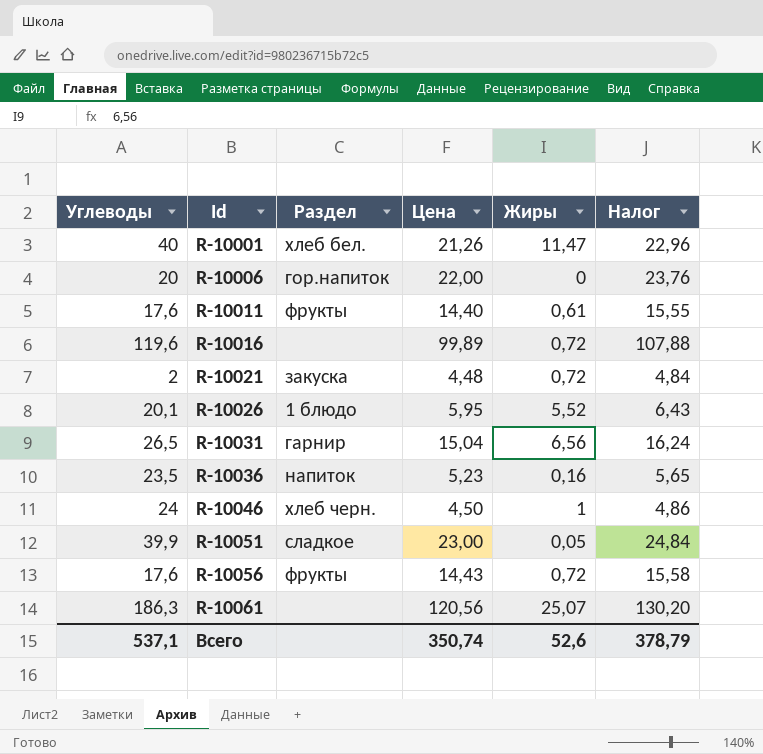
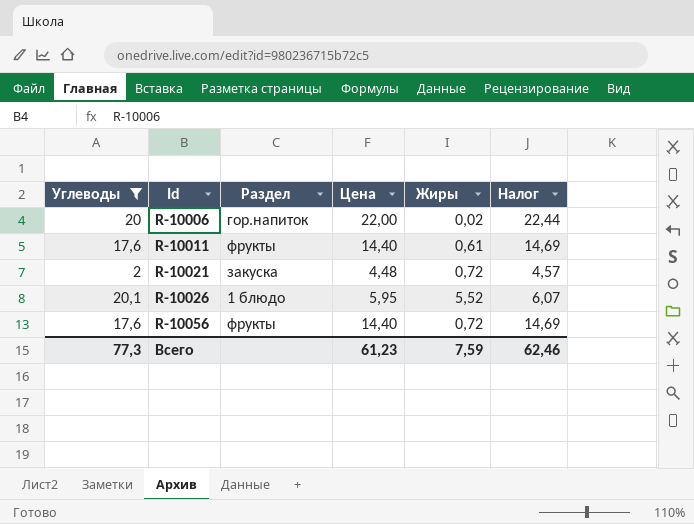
filter: none -> Углеводы <= 20,1
column Налог | formula: [Цена] * 1,08 -> [Цена] * 1,02
R-10006 | Жиры: 0 -> 0,02
R-10056 | Цена: 14,43 -> 14,40
Всего | Углеводы: 537,1 -> 77,3
Всего | Цена: 350,74 -> 61,23
Всего | Жиры: 52,6 -> 7,59
Всего | Налог: 378,79 -> 62,46

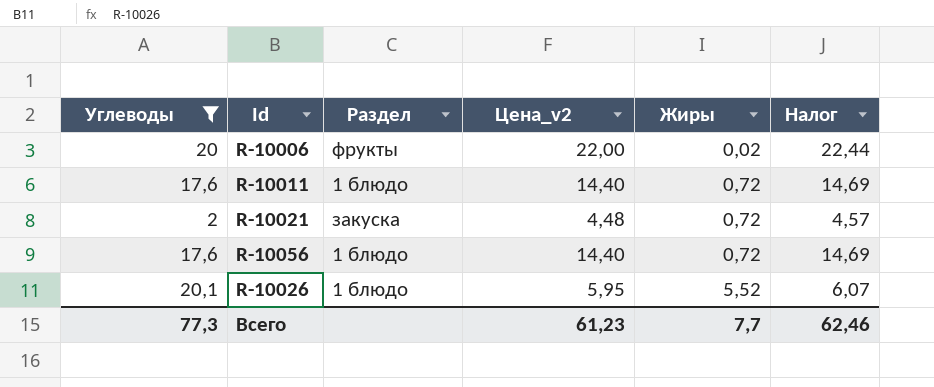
row order: Id ascending -> Жиры ascending
column name: Цена -> Цена_v2
R-10006 | Раздел: гор.напиток -> фрукты
R-10011 | Раздел: фрукты -> 1 блюдо
R-10011 | Жиры: 0,61 -> 0,72
R-10056 | Раздел: фрукты -> 1 блюдо
Всего | Жиры: 7,59 -> 7,7

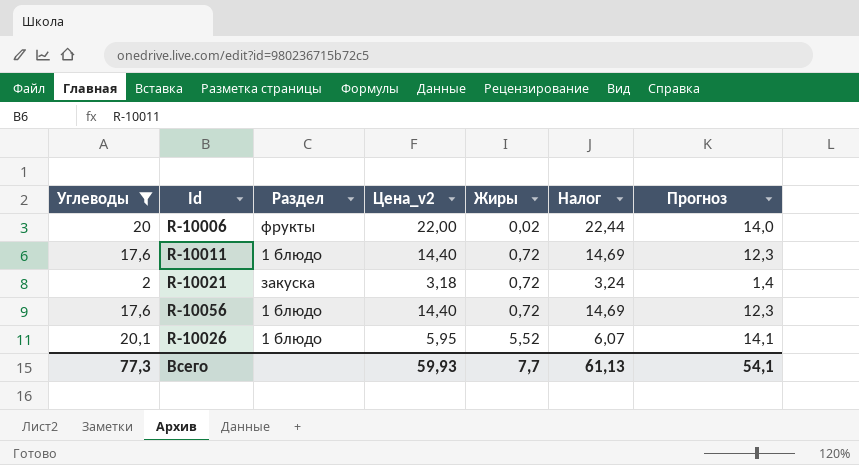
column Прогноз | formula: none -> [Углеводы] * 0,7
R-10021 | Цена_v2: 4,48 -> 3,18
R-10021 | Налог: 4,57 -> 3,24
Всего | Цена_v2: 61,23 -> 59,93
Всего | Налог: 62,46 -> 61,13

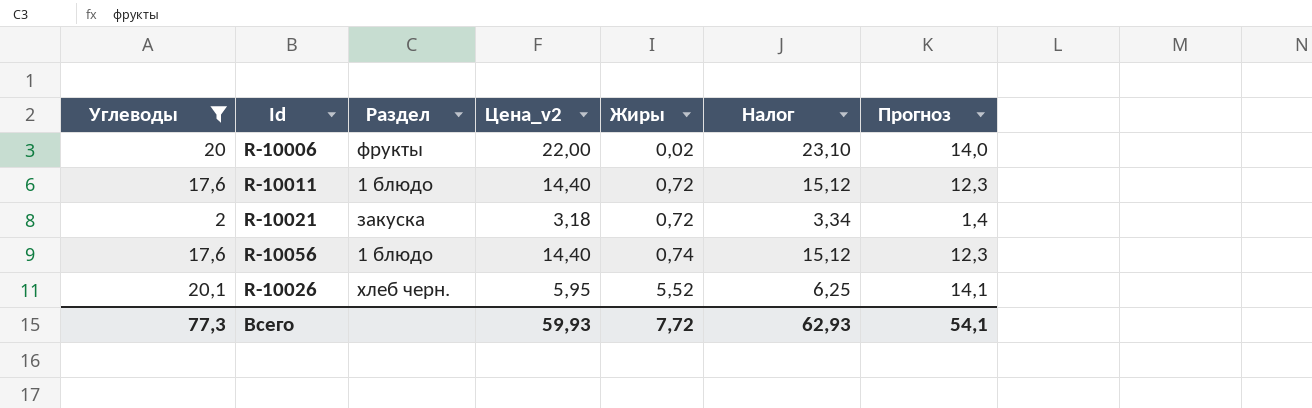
column Налог | formula: [Цена_v2] * 1,02 -> [Цена_v2] * 1,05
R-10056 | Жиры: 0,72 -> 0,74
R-10026 | Раздел: 1 блюдо -> хлеб черн.
Всего | Жиры: 7,7 -> 7,72
Всего | Налог: 61,13 -> 62,93

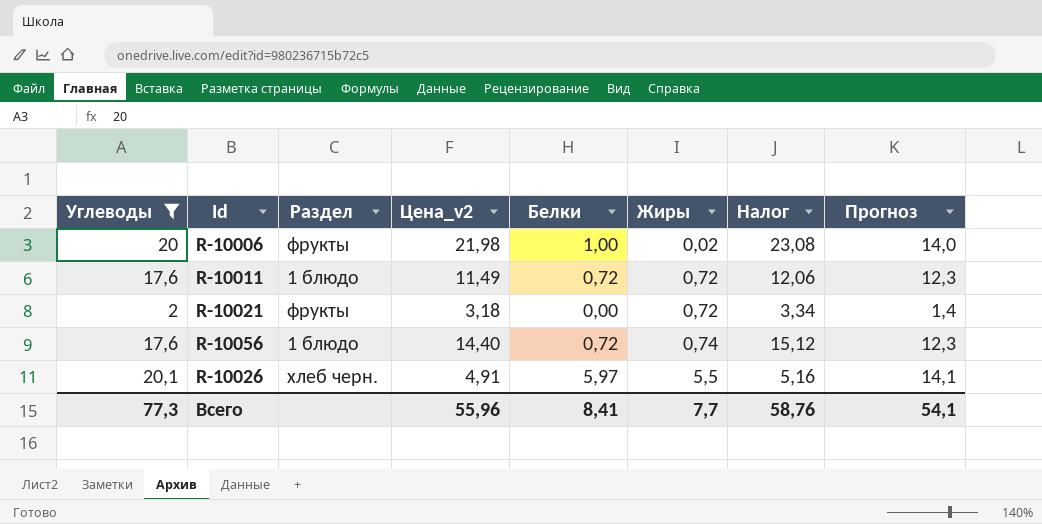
column Белки | position: none -> 5
R-10006 | Цена_v2: 22,00 -> 21,98
R-10006 | Налог: 23,10 -> 23,08
R-10011 | Цена_v2: 14,40 -> 11,49
R-10011 | Налог: 15,12 -> 12,06
R-10021 | Раздел: закуска -> фрукты
R-10026 | Цена_v2: 5,95 -> 4,91
R-10026 | Жиры: 5,52 -> 5,5
R-10026 | Налог: 6,25 -> 5,16
Всего | Цена_v2: 59,93 -> 55,96
Всего | Жиры: 7,72 -> 7,7
Всего | Налог: 62,93 -> 58,76

